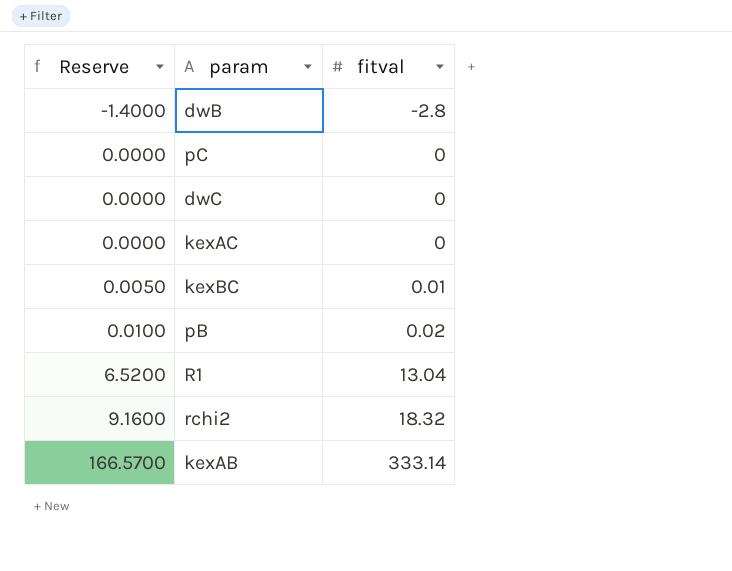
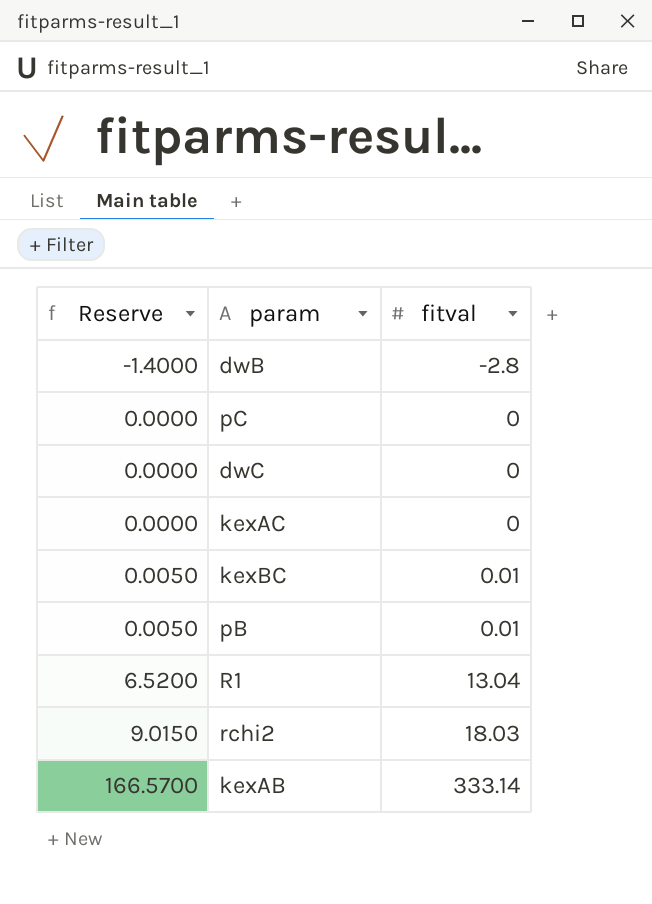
pB | Reserve: 0.0100 -> 0.0050
pB | fitval: 0.02 -> 0.01
rchi2 | Reserve: 9.1600 -> 9.0150
rchi2 | fitval: 18.32 -> 18.03

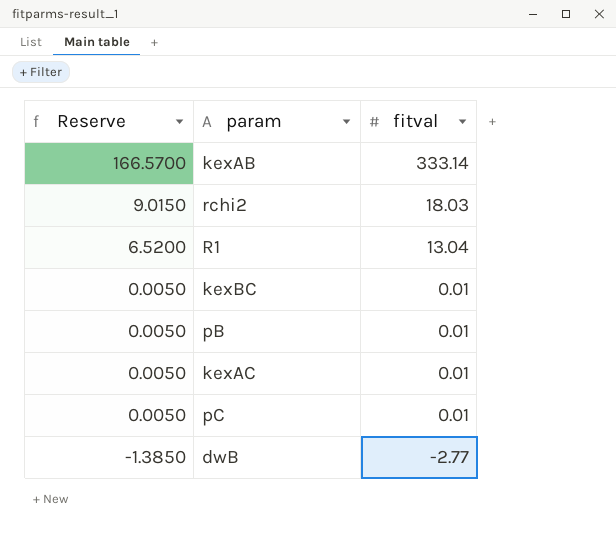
row order: Reserve ascending -> Reserve descending
row dwC: 0.0000 | 0 -> none
kexAC | Reserve: 0.0000 -> 0.0050
kexAC | fitval: 0 -> 0.01
pC | Reserve: 0.0000 -> 0.0050
pC | fitval: 0 -> 0.01
dwB | Reserve: -1.4000 -> -1.3850
dwB | fitval: -2.8 -> -2.77

